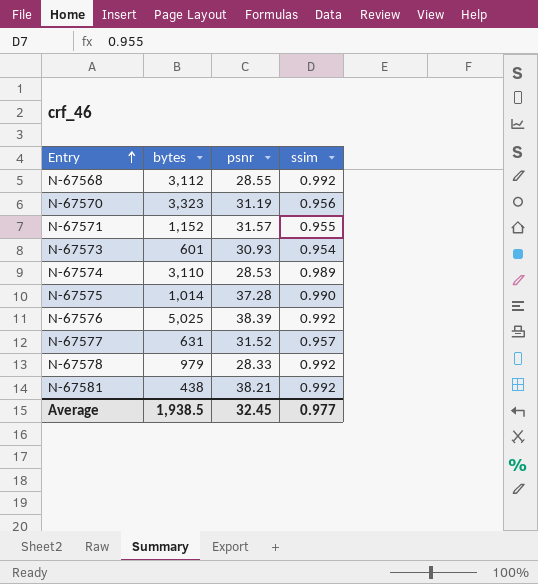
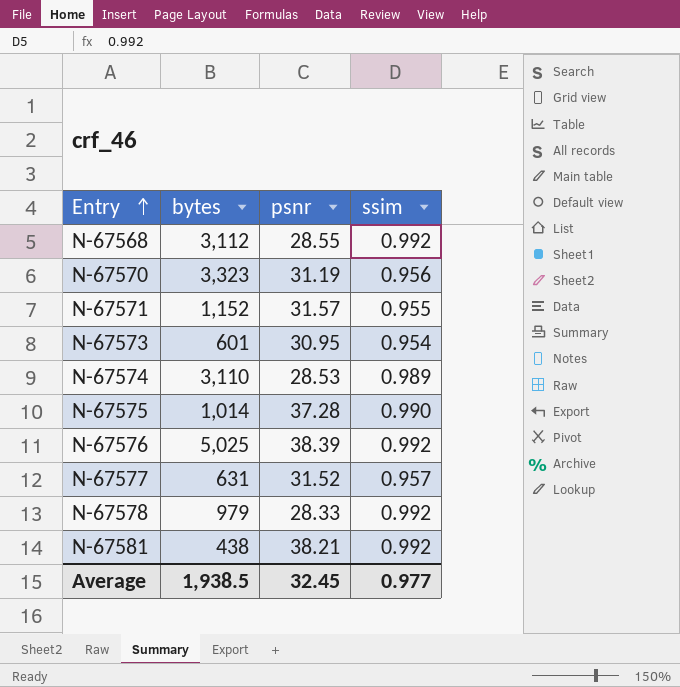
N-67573 | psnr: 30.93 -> 30.95

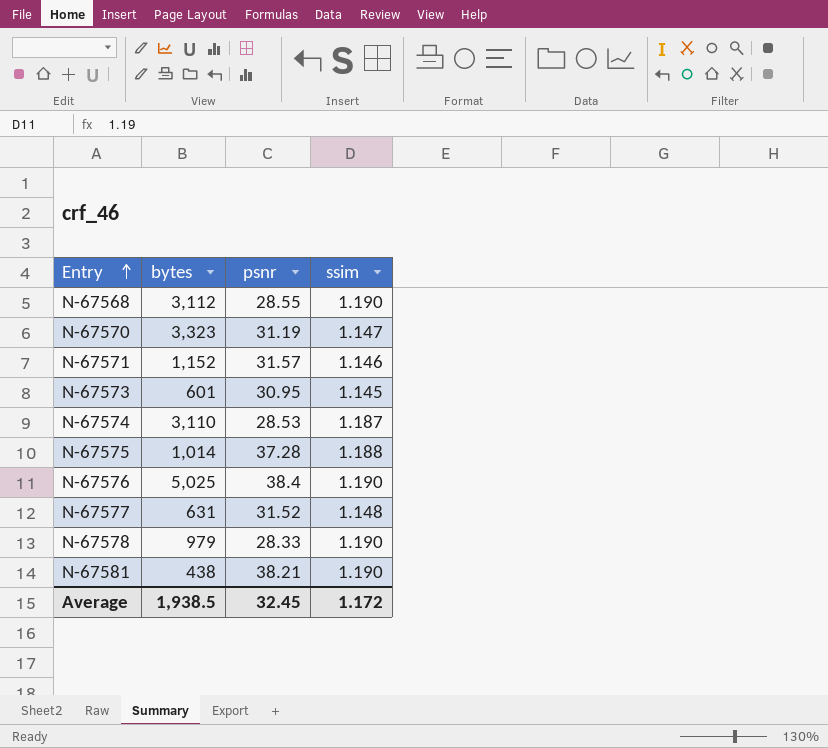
N-67568 | ssim: 0.992 -> 1.190
N-67570 | ssim: 0.956 -> 1.147
N-67571 | ssim: 0.955 -> 1.146
N-67573 | ssim: 0.954 -> 1.145
N-67574 | ssim: 0.989 -> 1.187
N-67575 | ssim: 0.990 -> 1.188
N-67576 | psnr: 38.39 -> 38.4
N-67576 | ssim: 0.992 -> 1.190
N-67577 | ssim: 0.957 -> 1.148
N-67578 | ssim: 0.992 -> 1.190
N-67581 | ssim: 0.992 -> 1.190
Average | ssim: 0.977 -> 1.172

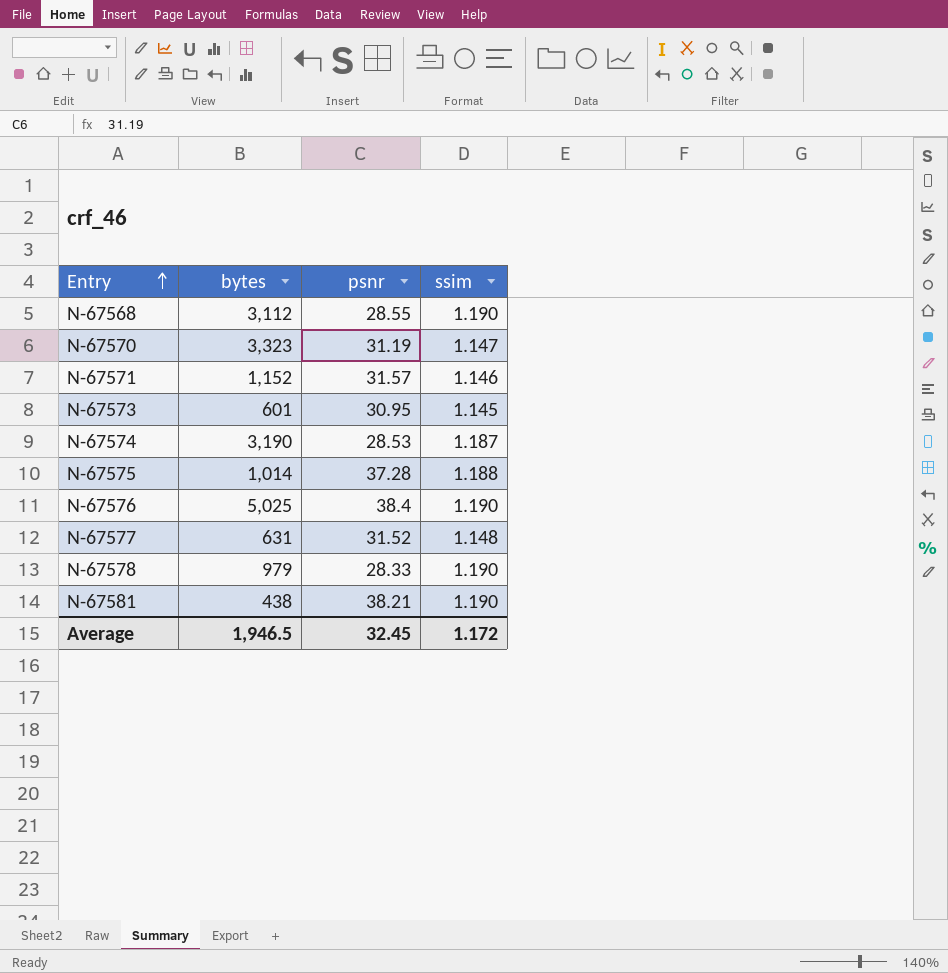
N-67574 | bytes: 3,110 -> 3,190
Average | bytes: 1,938.5 -> 1,946.5

